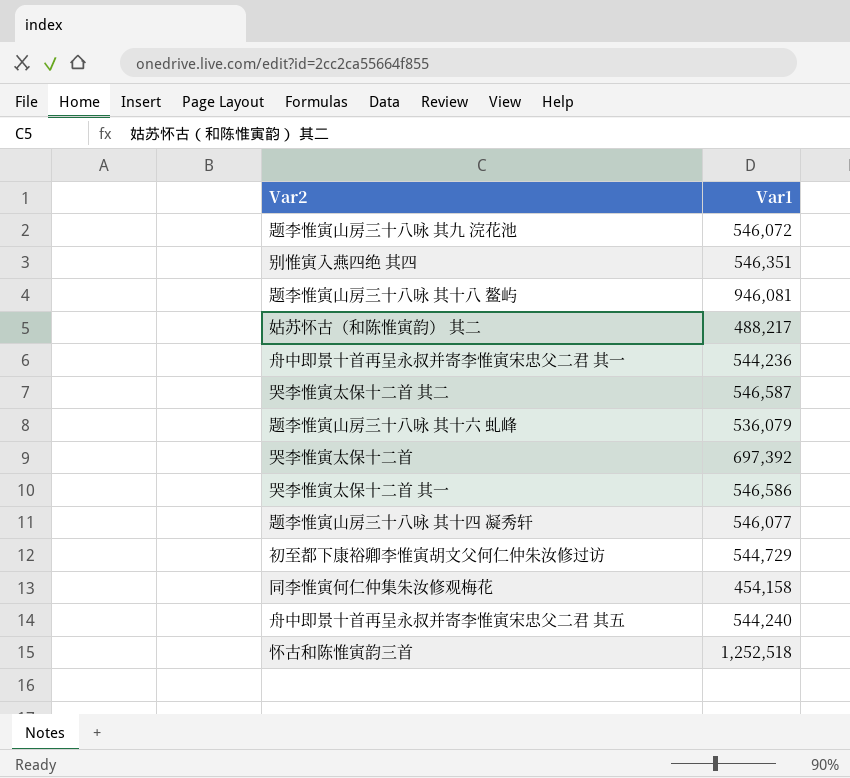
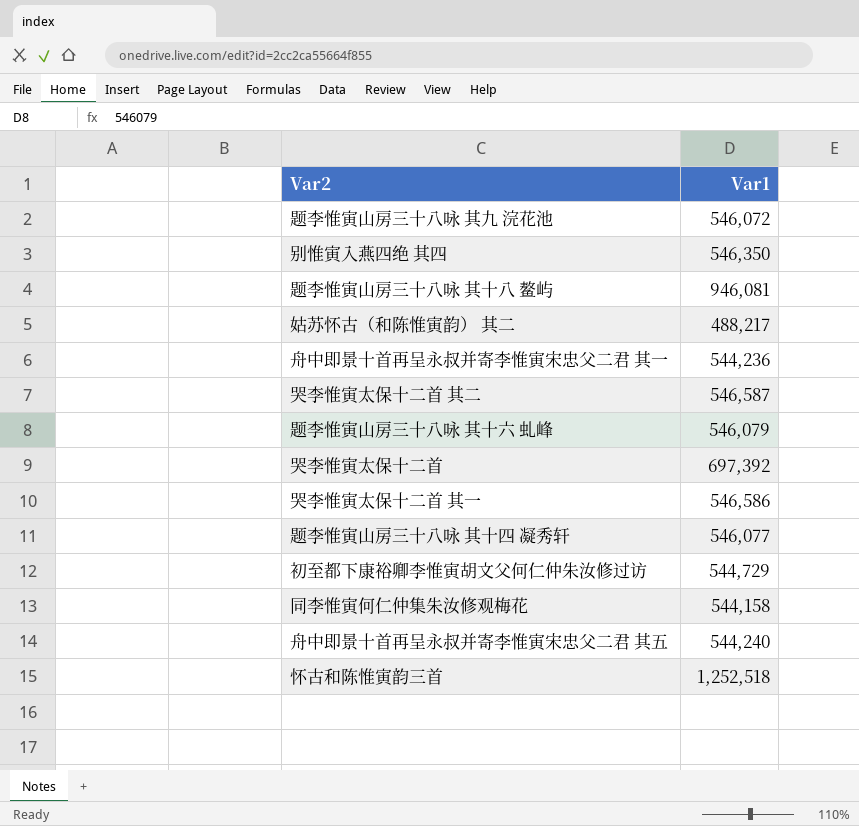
别惟寅入燕四绝 其四 | Var1: 546,351 -> 546,350
题李惟寅山房三十八咏 其十六 虬峰 | Var1: 536,079 -> 546,079
同李惟寅何仁仲集朱汝修观梅花 | Var1: 454,158 -> 544,158

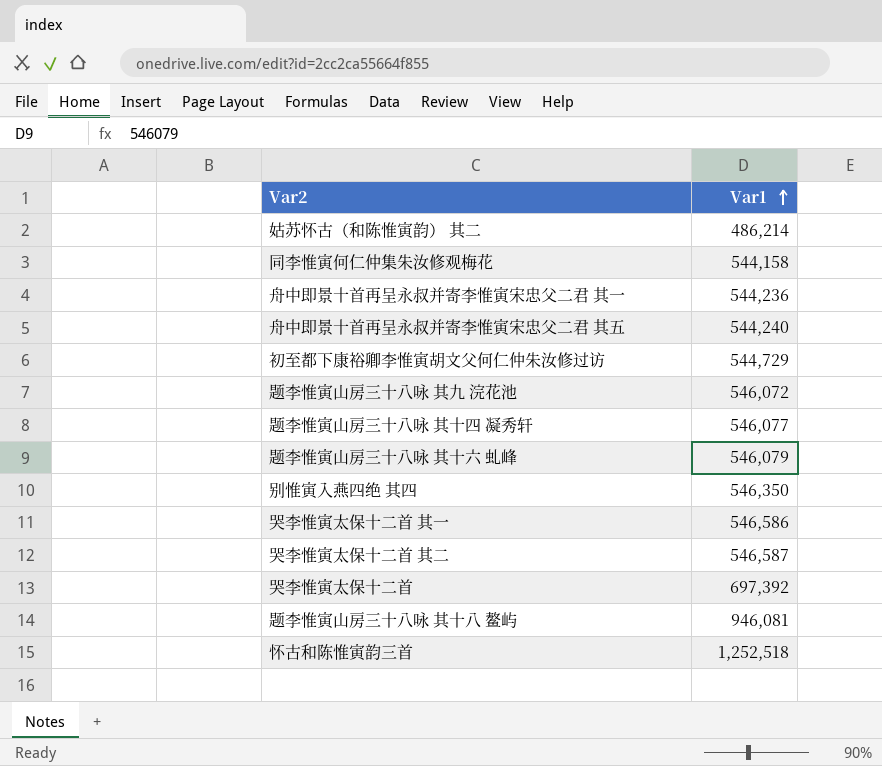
row order: none -> Var1 ascending
姑苏怀古（和陈惟寅韵） 其二 | Var1: 488,217 -> 486,214

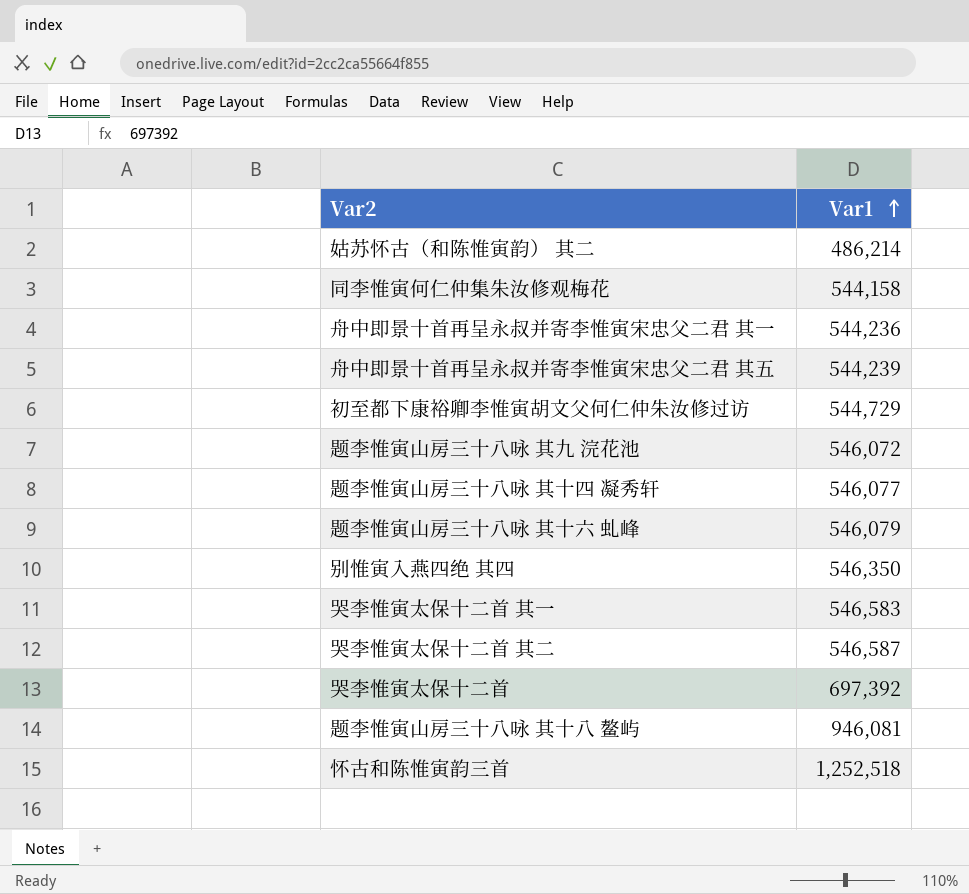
舟中即景十首再呈永叔并寄李惟寅宋忠父二君 其五 | Var1: 544,240 -> 544,239
哭李惟寅太保十二首 其一 | Var1: 546,586 -> 546,583

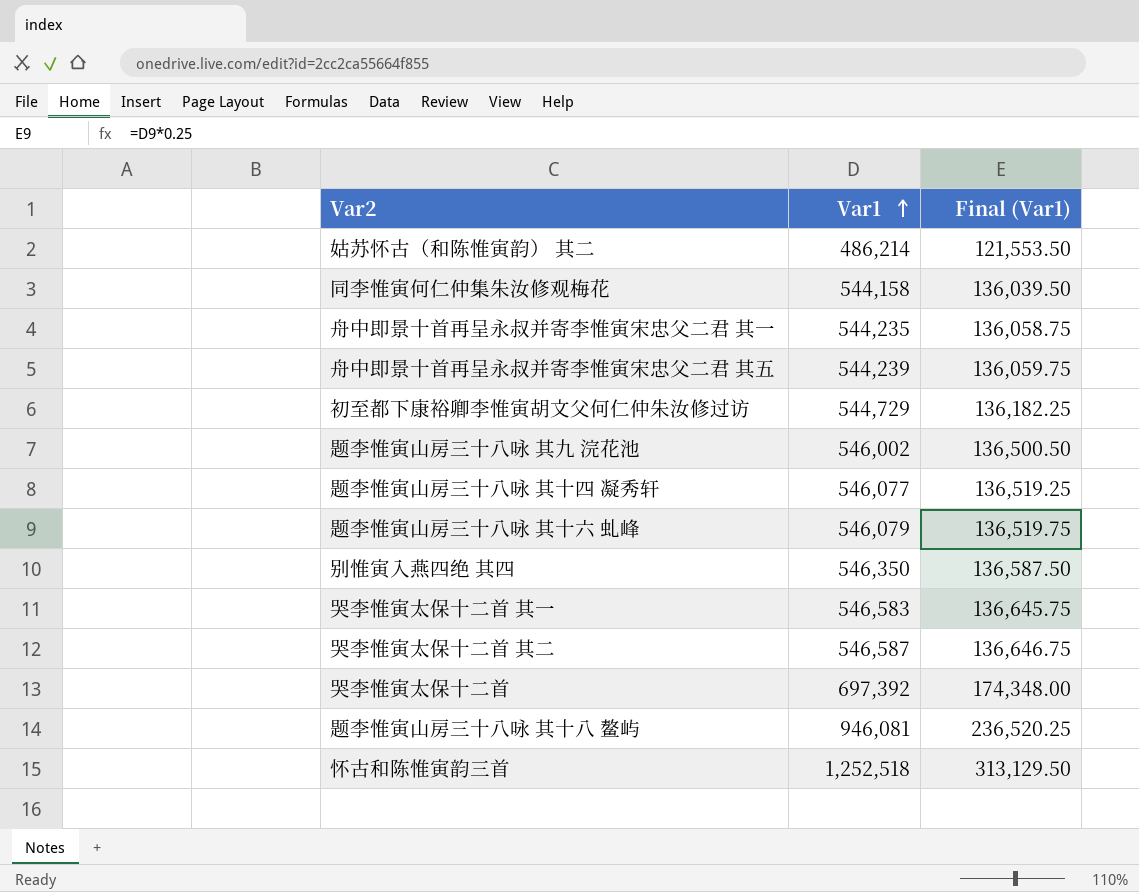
column Final (Var1) | formula: none -> [Var1] * 0.25
舟中即景十首再呈永叔并寄李惟寅宋忠父二君 其一 | Var1: 544,236 -> 544,235
题李惟寅山房三十八咏 其九 浣花池 | Var1: 546,072 -> 546,002

